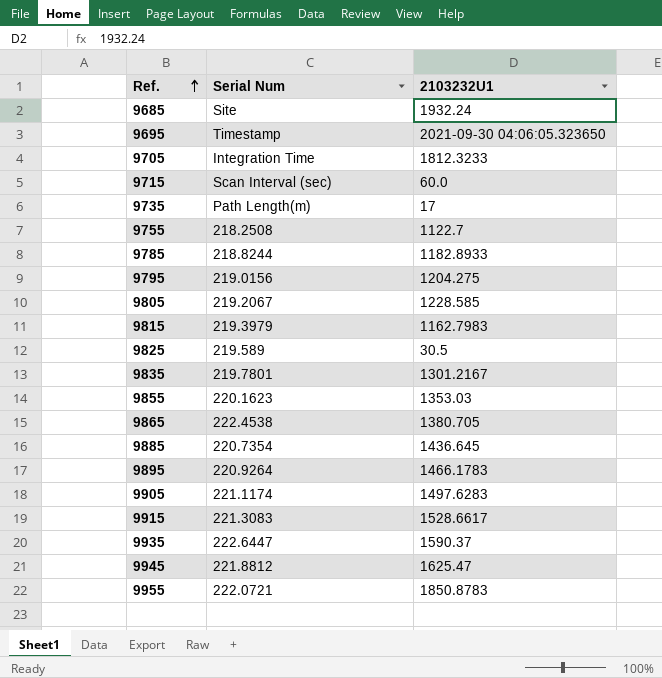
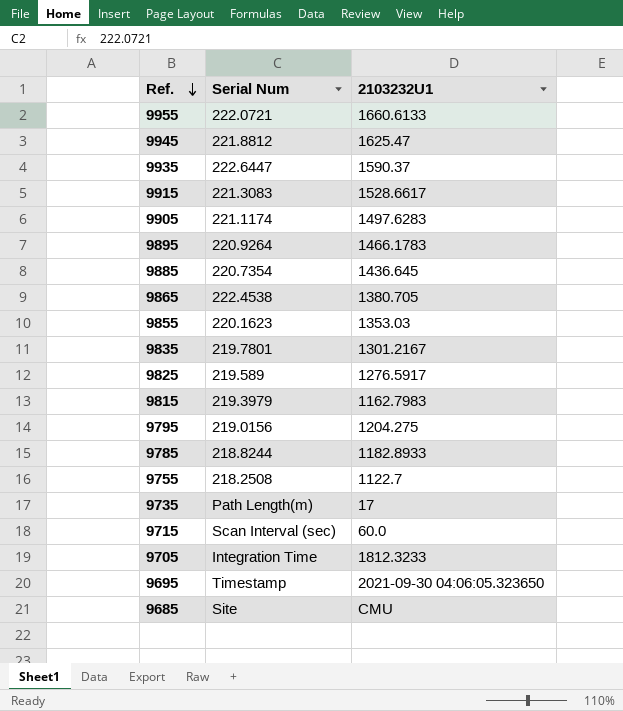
row order: Ref. ascending -> Ref. descending
row 9805: 219.2067 | 1228.585 -> none
9955 | 2103232U1: 1850.8783 -> 1660.6133
9825 | 2103232U1: 30.5 -> 1276.5917
9685 | 2103232U1: 1932.24 -> CMU

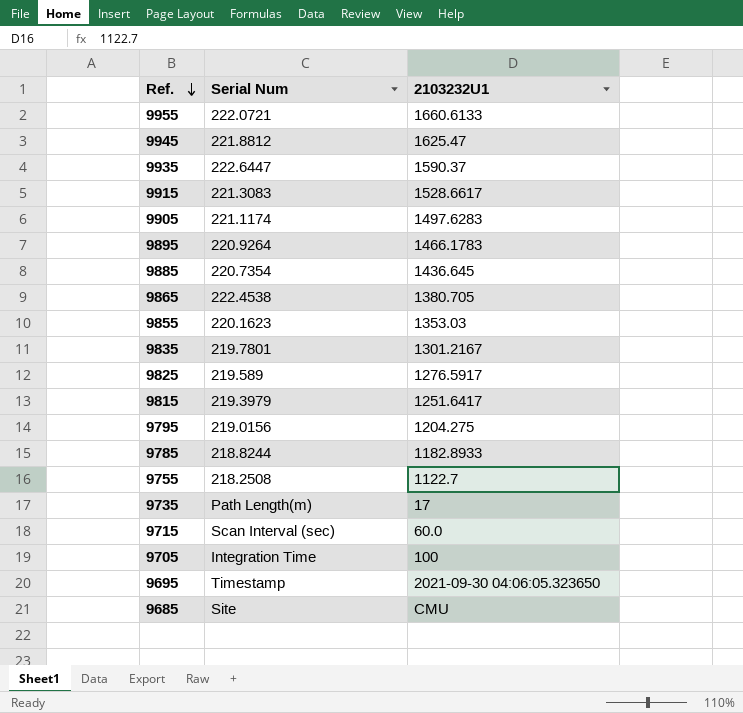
9815 | 2103232U1: 1162.7983 -> 1251.6417
9705 | 2103232U1: 1812.3233 -> 100

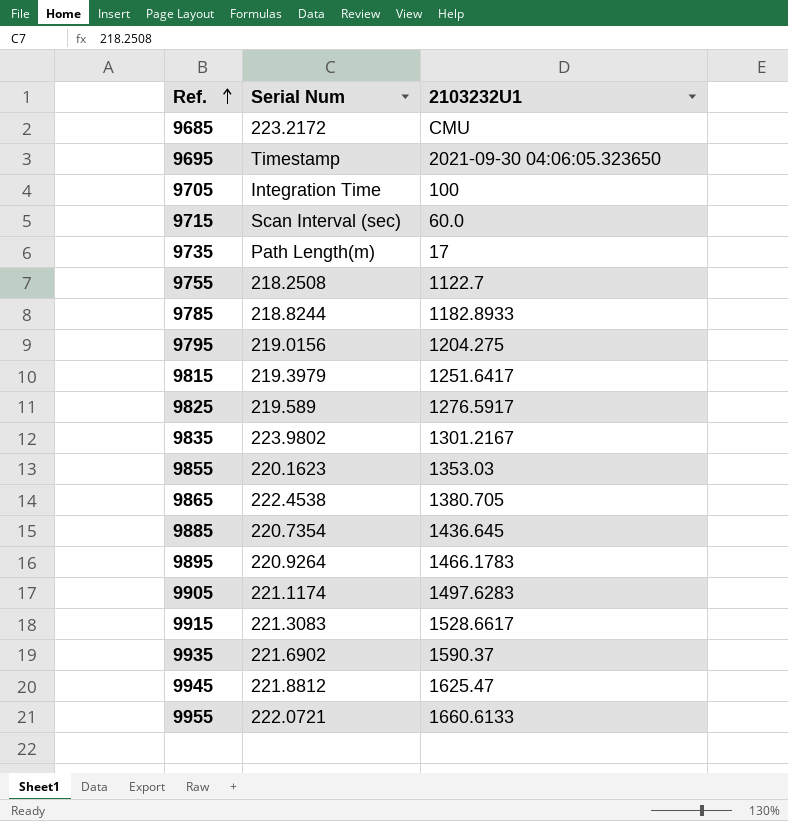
row order: Ref. descending -> Ref. ascending
9685 | Serial Num: Site -> 223.2172
9835 | Serial Num: 219.7801 -> 223.9802
9935 | Serial Num: 222.6447 -> 221.6902

